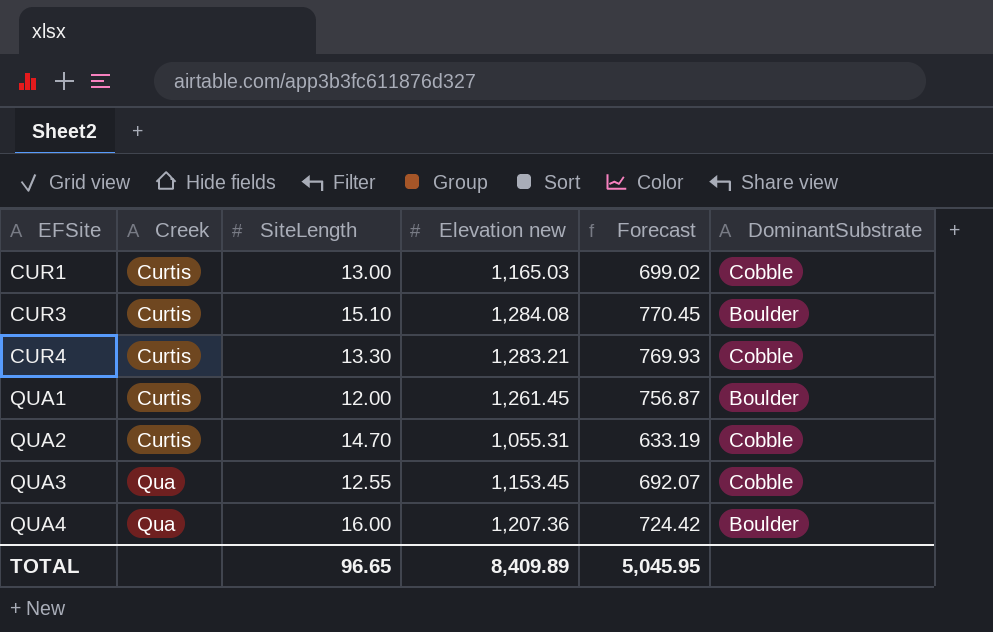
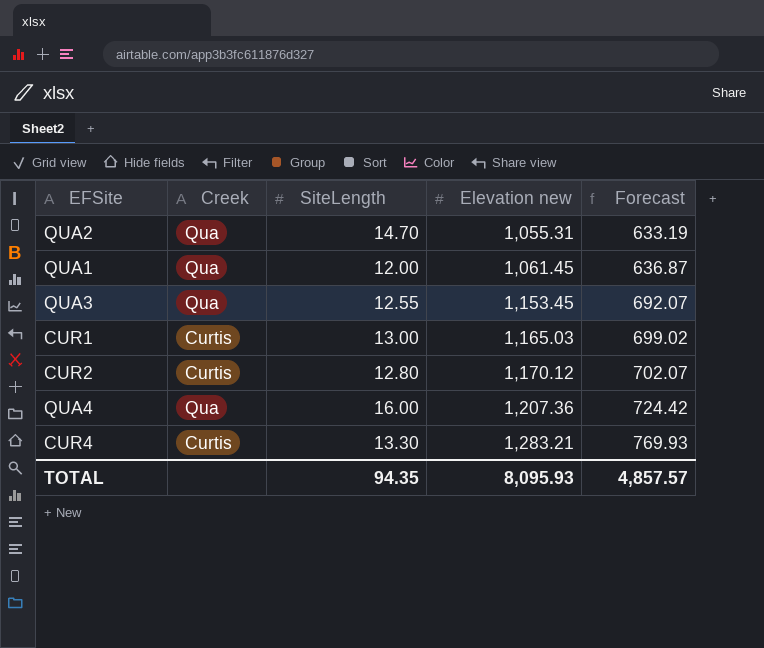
row order: EFSite ascending -> Elevation new ascending
column DominantSubstrate | position: 6 -> none
row CUR3: Curtis | 15.10 | 1,284.08 | 770.45 | Boulder -> none
QUA2 | Creek: Curtis -> Qua
QUA1 | Creek: Curtis -> Qua
QUA1 | Elevation new: 1,261.45 -> 1,061.45
QUA1 | Forecast: 756.87 -> 636.87
row CUR2: none -> Curtis | 12.80 | 1,170.12 | 702.07
TOTAL | SiteLength: 96.65 -> 94.35
TOTAL | Elevation new: 8,409.89 -> 8,095.93
TOTAL | Forecast: 5,045.95 -> 4,857.57

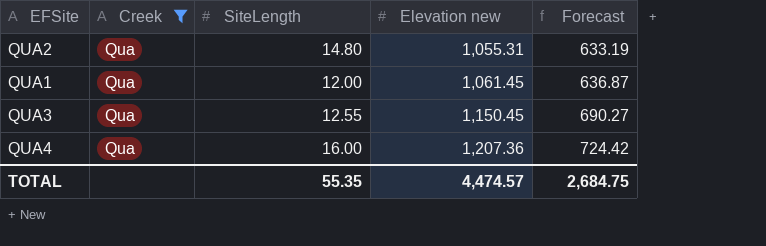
filter: none -> Creek = Qua
QUA2 | SiteLength: 14.70 -> 14.80
QUA3 | Elevation new: 1,153.45 -> 1,150.45
QUA3 | Forecast: 692.07 -> 690.27
TOTAL | SiteLength: 94.35 -> 55.35
TOTAL | Elevation new: 8,095.93 -> 4,474.57
TOTAL | Forecast: 4,857.57 -> 2,684.75

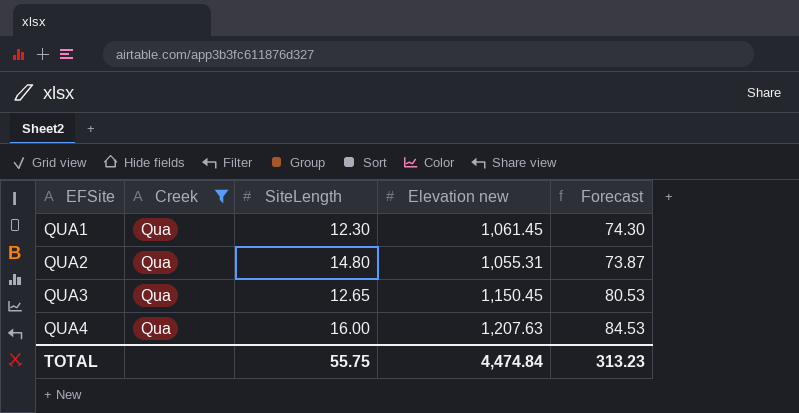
row order: Elevation new ascending -> EFSite ascending
column Forecast | formula: [Elevation new] * 0.6 -> [Elevation new] * 0.07
QUA1 | SiteLength: 12.00 -> 12.30
QUA3 | SiteLength: 12.55 -> 12.65
QUA4 | Elevation new: 1,207.36 -> 1,207.63
TOTAL | SiteLength: 55.35 -> 55.75
TOTAL | Elevation new: 4,474.57 -> 4,474.84
TOTAL | Forecast: 2,684.75 -> 313.23

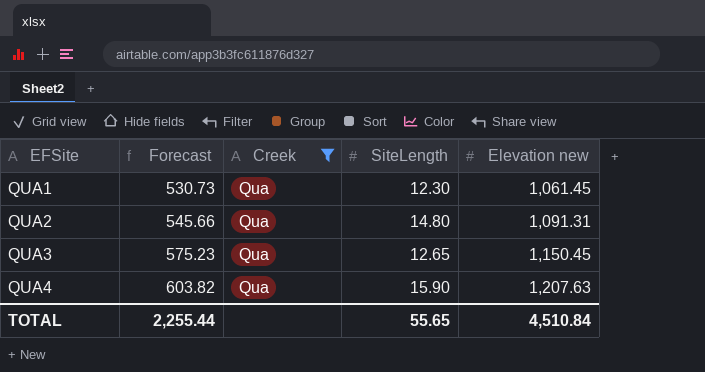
column Forecast | formula: [Elevation new] * 0.07 -> [Elevation new] * 0.5
column Forecast | position: 5 -> 2
QUA2 | Elevation new: 1,055.31 -> 1,091.31
QUA4 | SiteLength: 16.00 -> 15.90
TOTAL | Forecast: 313.23 -> 2,255.44
TOTAL | SiteLength: 55.75 -> 55.65
TOTAL | Elevation new: 4,474.84 -> 4,510.84

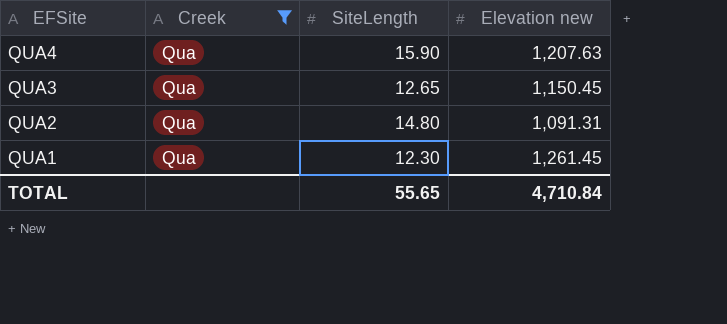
row order: EFSite ascending -> EFSite descending
column Forecast | formula: [Elevation new] * 0.5 -> none
QUA1 | Elevation new: 1,061.45 -> 1,261.45
TOTAL | Elevation new: 4,510.84 -> 4,710.84

